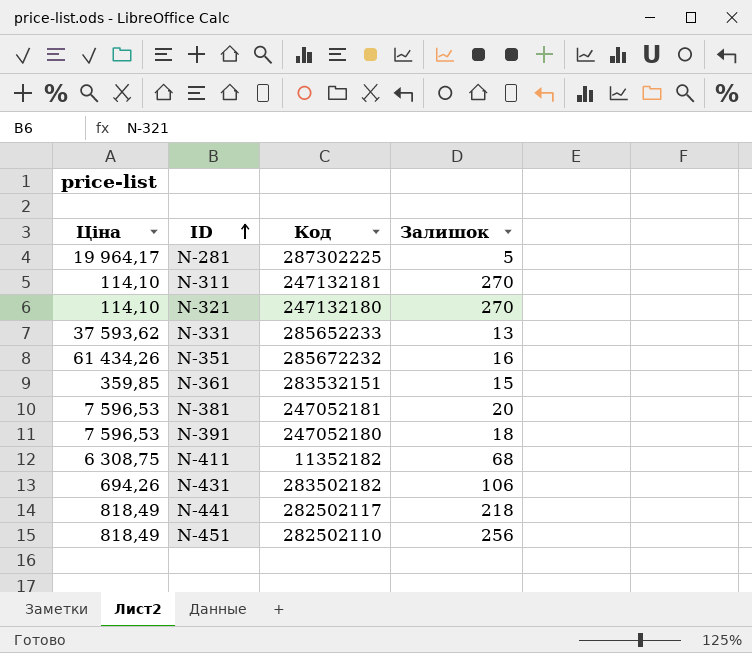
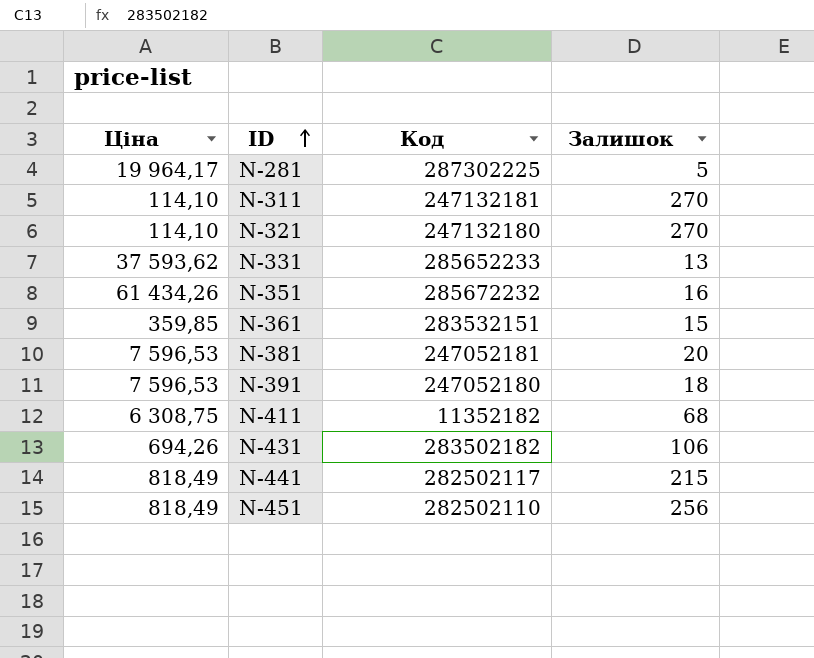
N-441 | Залишок: 218 -> 215

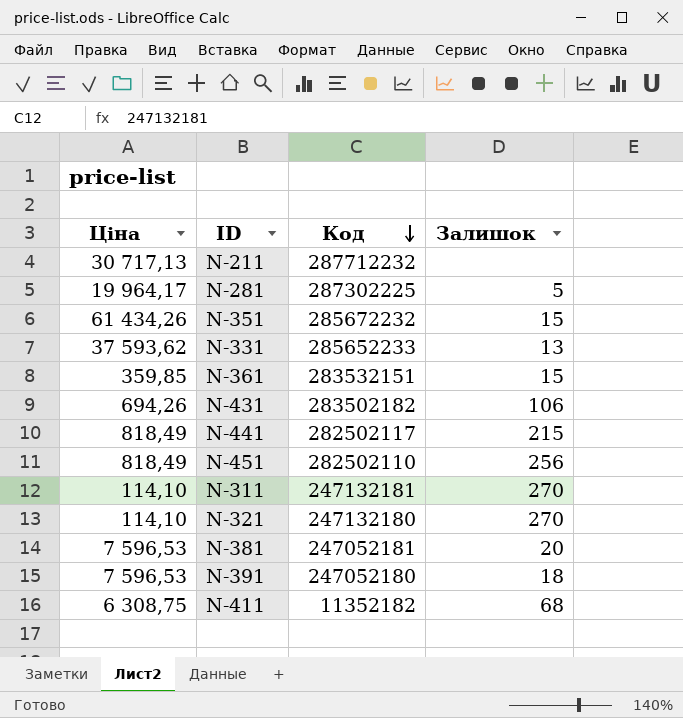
row order: ID ascending -> Код descending
row N-211: none -> 30 717,13 | 287712232 | none
N-351 | Залишок: 16 -> 15

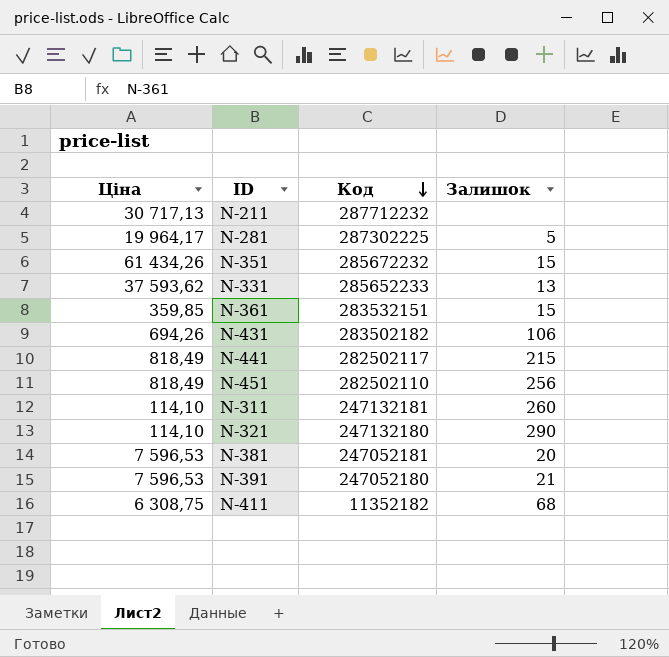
N-311 | Залишок: 270 -> 260
N-321 | Залишок: 270 -> 290
N-391 | Залишок: 18 -> 21

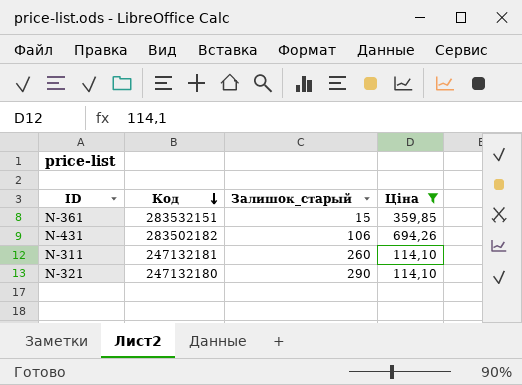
filter: none -> Ціна <= 694,26
column name: Залишок -> Залишок_старый
column Ціна | position: 1 -> 4

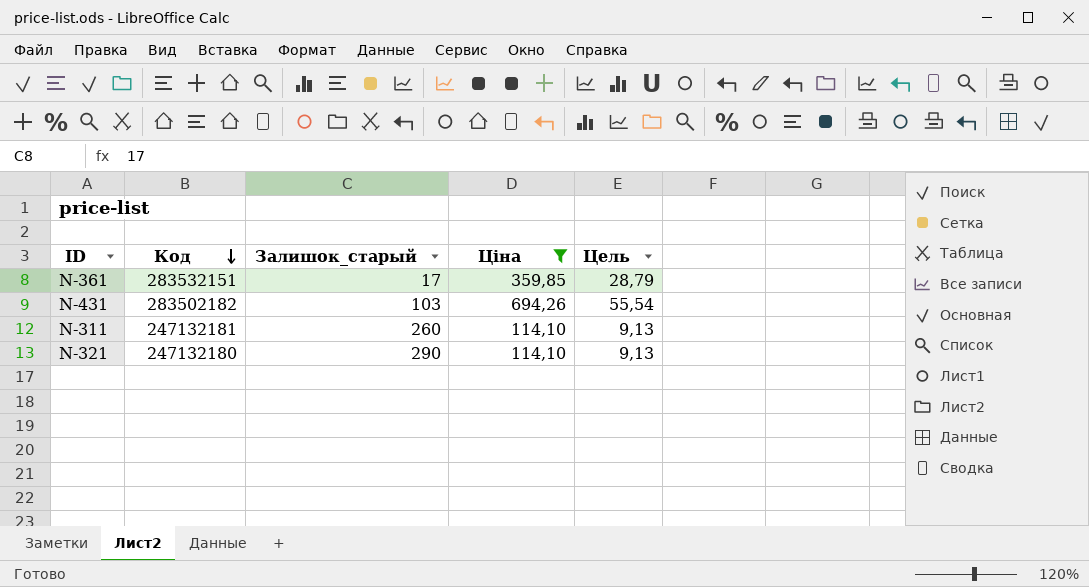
column Цель | formula: none -> [Ціна] * 0,08
N-361 | Залишок_старый: 15 -> 17
N-431 | Залишок_старый: 106 -> 103

